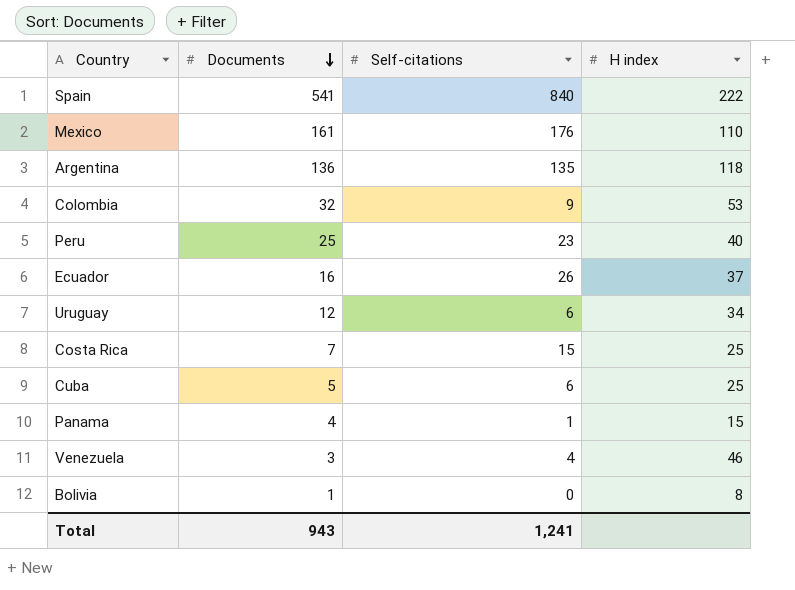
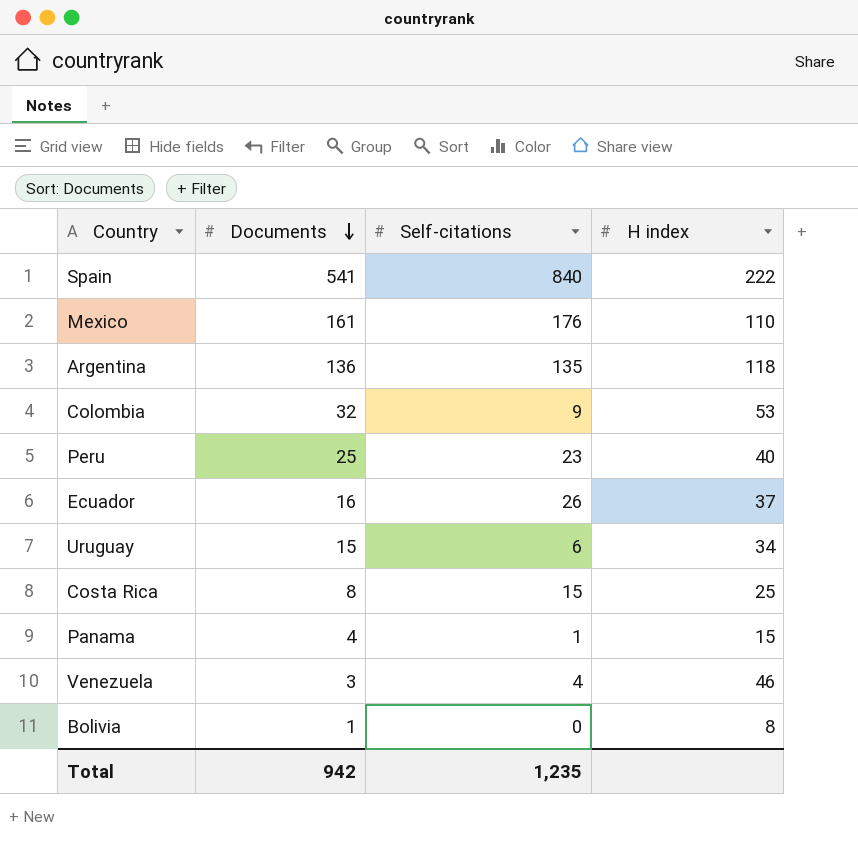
row Cuba: 5 | 6 | 25 -> none
Uruguay | Documents: 12 -> 15
Costa Rica | Documents: 7 -> 8
Total | Documents: 943 -> 942
Total | Self-citations: 1,241 -> 1,235

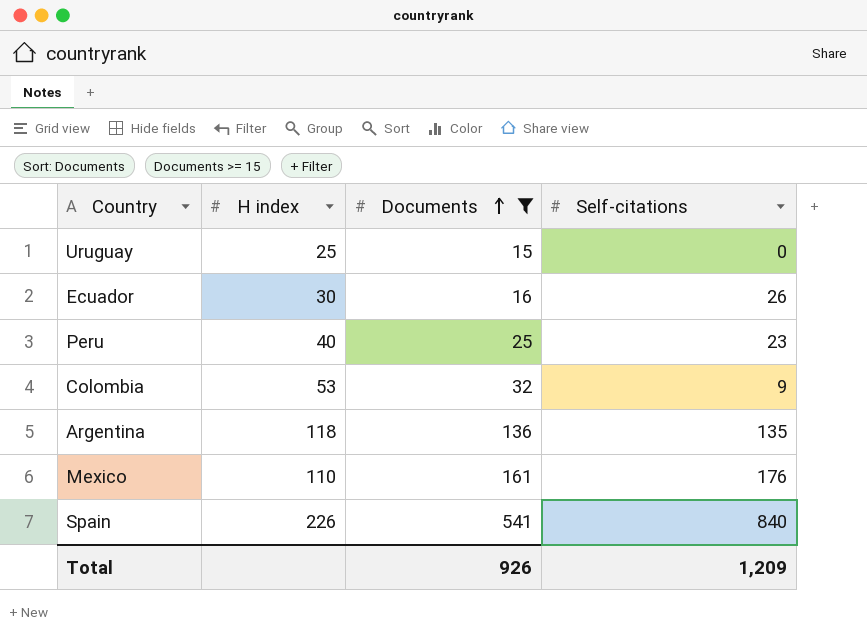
filter: none -> Documents >= 15
row order: Documents descending -> Documents ascending
column H index | position: 4 -> 2
Uruguay | H index: 34 -> 25
Uruguay | Self-citations: 6 -> 0
Ecuador | H index: 37 -> 30
Spain | H index: 222 -> 226
Total | Documents: 942 -> 926
Total | Self-citations: 1,235 -> 1,209

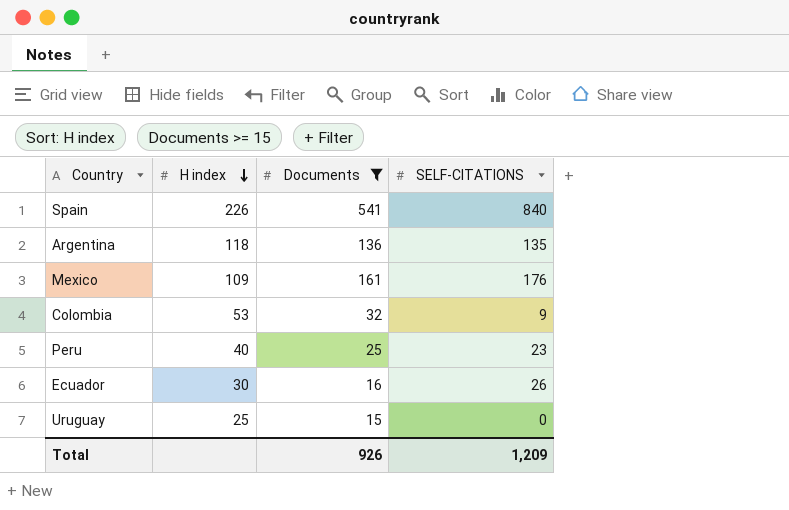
row order: Documents ascending -> H index descending
column name: Self-citations -> SELF-CITATIONS
Mexico | H index: 110 -> 109

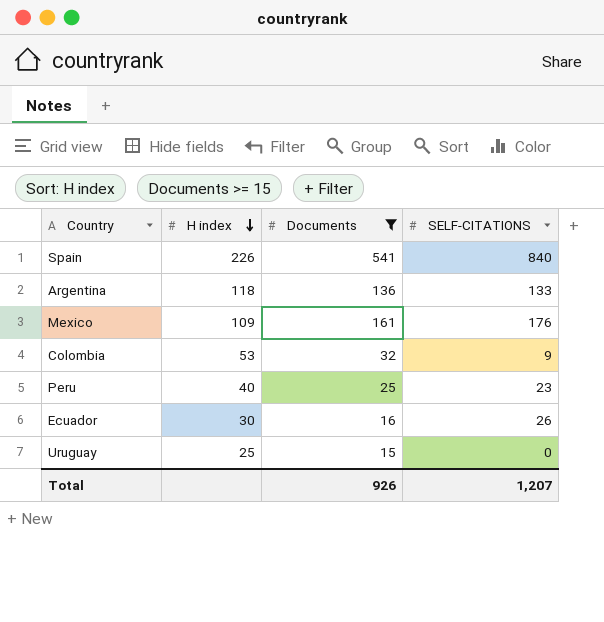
Argentina | SELF-CITATIONS: 135 -> 133
Total | SELF-CITATIONS: 1,209 -> 1,207

